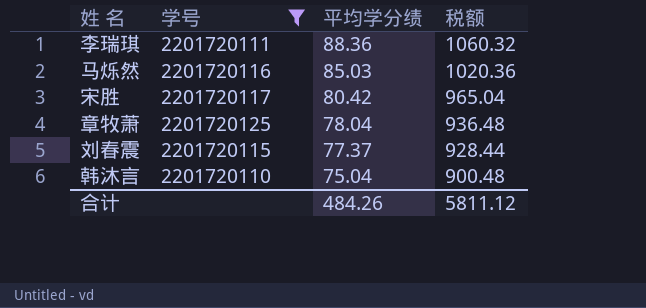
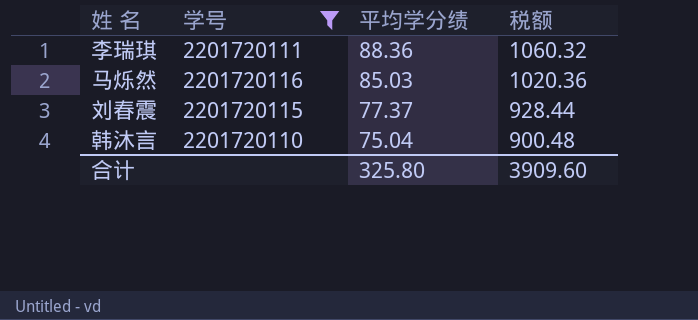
row 宋胜: 2201720117 | 80.42 | 965.04 -> none
row 章牧萧: 2201720125 | 78.04 | 936.48 -> none
合计 | 平均学分绩: 484.26 -> 325.80
合计 | 税额: 5811.12 -> 3909.60

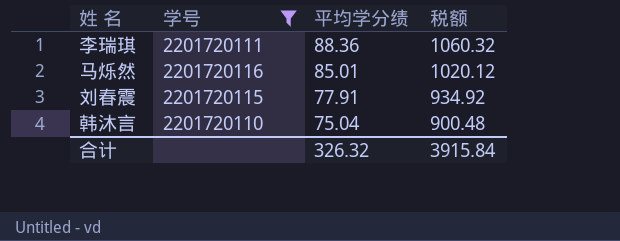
马烁然 | 平均学分绩: 85.03 -> 85.01
马烁然 | 税额: 1020.36 -> 1020.12
刘春震 | 平均学分绩: 77.37 -> 77.91
刘春震 | 税额: 928.44 -> 934.92
合计 | 平均学分绩: 325.80 -> 326.32
合计 | 税额: 3909.60 -> 3915.84

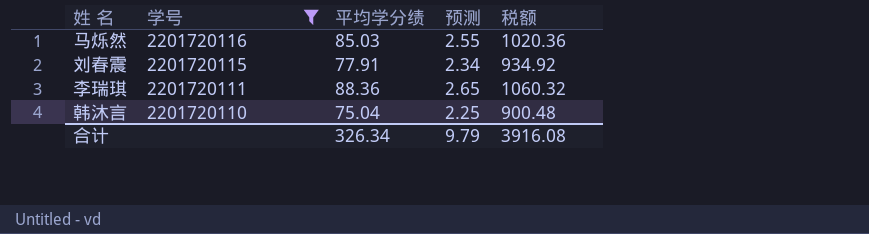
row order: 平均学分绩 descending -> 学号 descending
column 预测 | formula: none -> [平均学分绩] * 0.03
马烁然 | 平均学分绩: 85.01 -> 85.03
马烁然 | 税额: 1020.12 -> 1020.36
合计 | 平均学分绩: 326.32 -> 326.34
合计 | 税额: 3915.84 -> 3916.08

